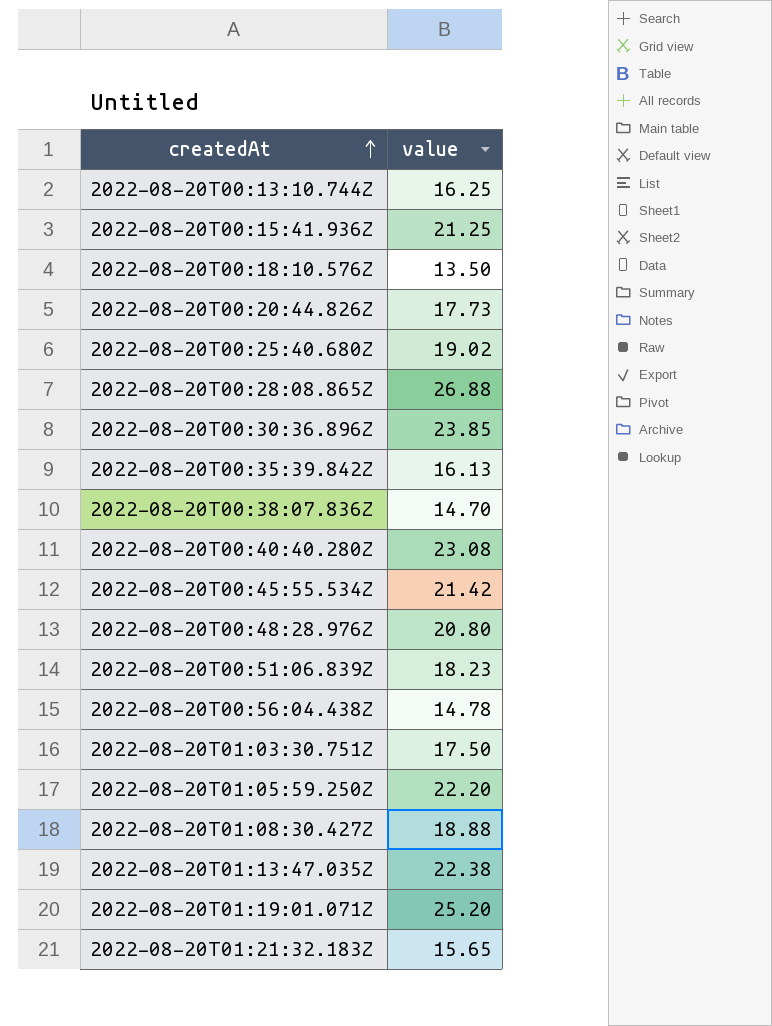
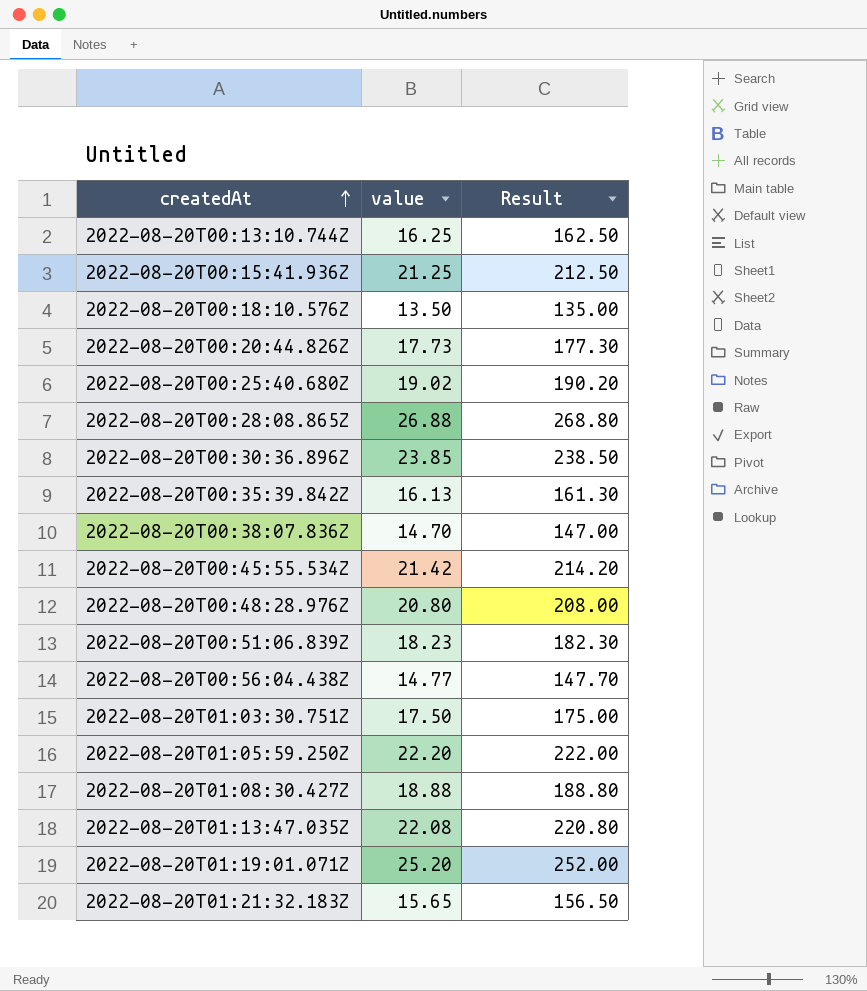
column Result | formula: none -> [value] * 10
row 2022-08-20T00:40:40.280Z: 23.08 -> none
2022-08-20T00:56:04.438Z | value: 14.78 -> 14.77
2022-08-20T01:13:47.035Z | value: 22.38 -> 22.08

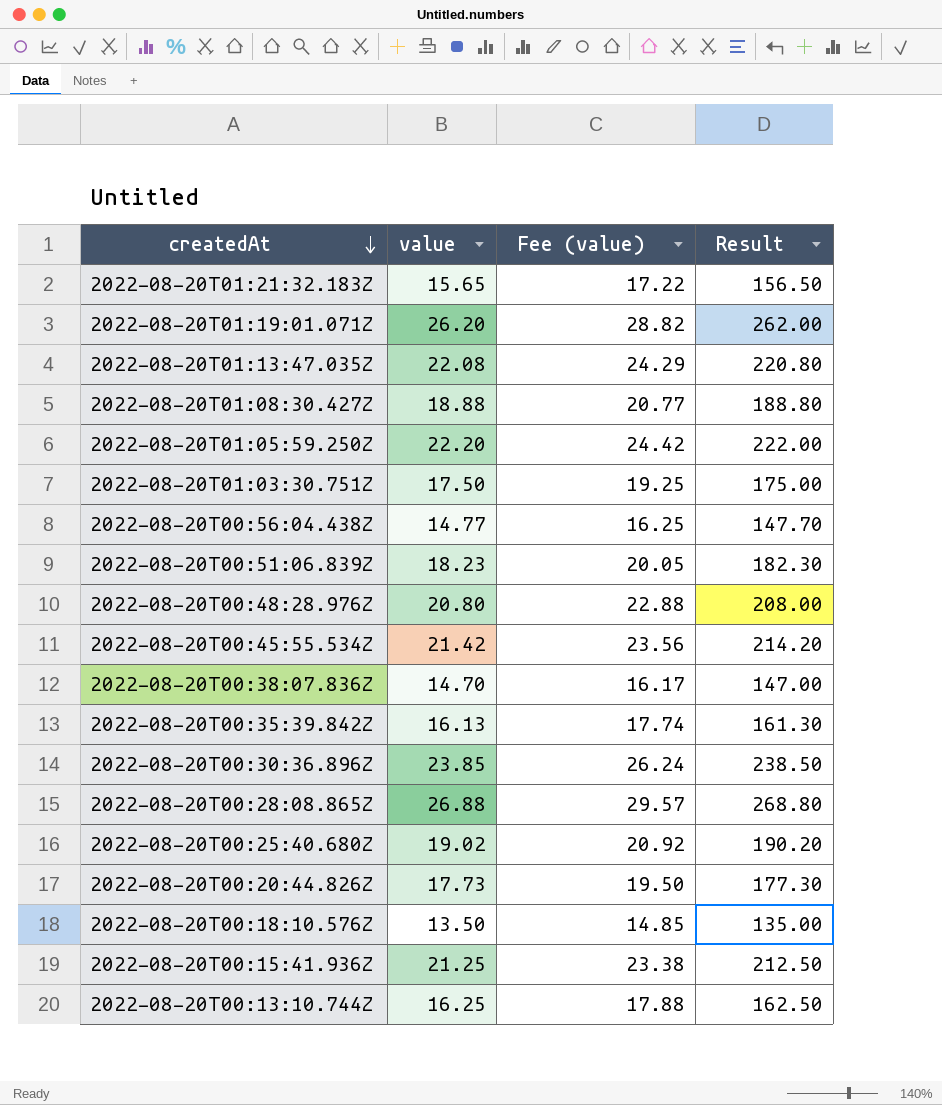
row order: createdAt ascending -> createdAt descending
column Fee (value) | formula: none -> [value] * 1.1
2022-08-20T01:19:01.071Z | value: 25.20 -> 26.20
2022-08-20T01:19:01.071Z | Result: 252.00 -> 262.00

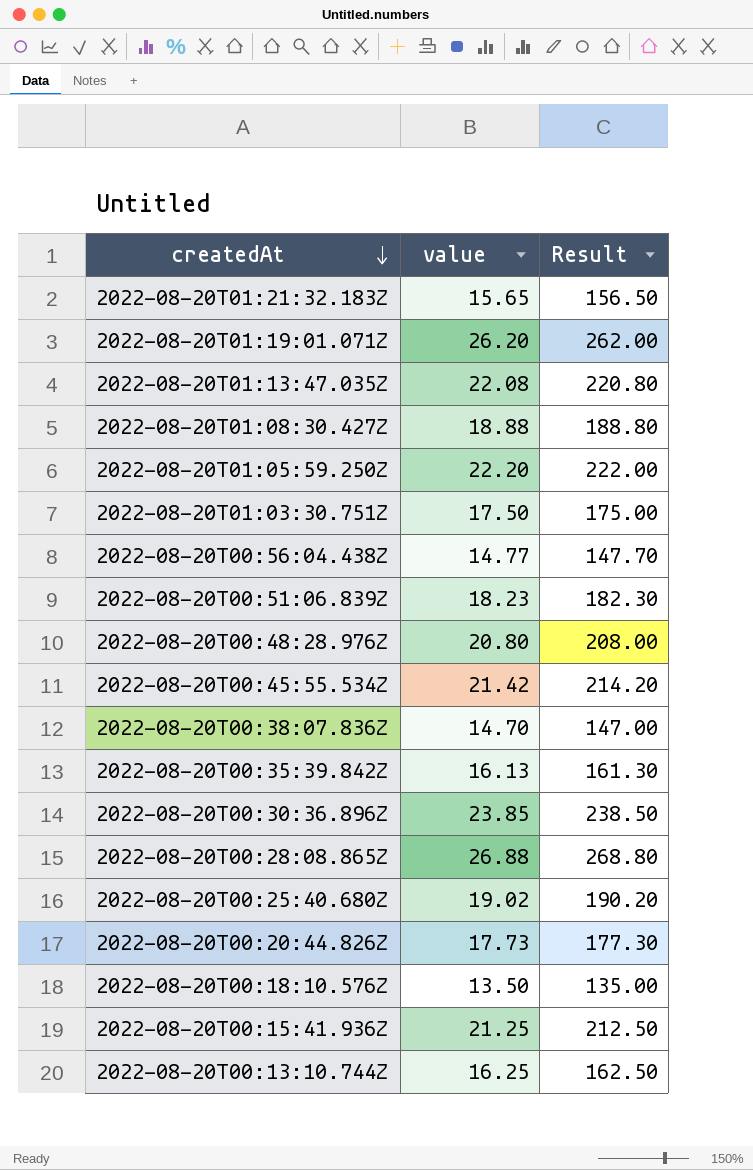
column Fee (value) | formula: [value] * 1.1 -> none

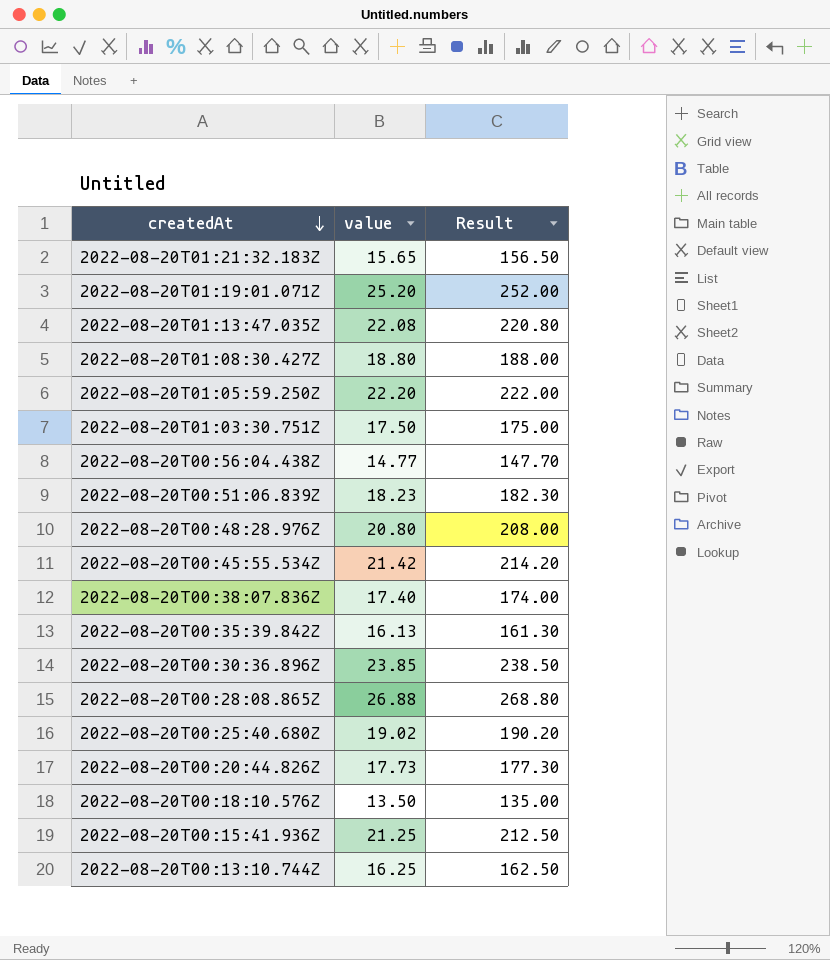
2022-08-20T01:19:01.071Z | value: 26.20 -> 25.20
2022-08-20T01:19:01.071Z | Result: 262.00 -> 252.00
2022-08-20T01:08:30.427Z | value: 18.88 -> 18.80
2022-08-20T01:08:30.427Z | Result: 188.80 -> 188.00
2022-08-20T00:38:07.836Z | value: 14.70 -> 17.40
2022-08-20T00:38:07.836Z | Result: 147.00 -> 174.00

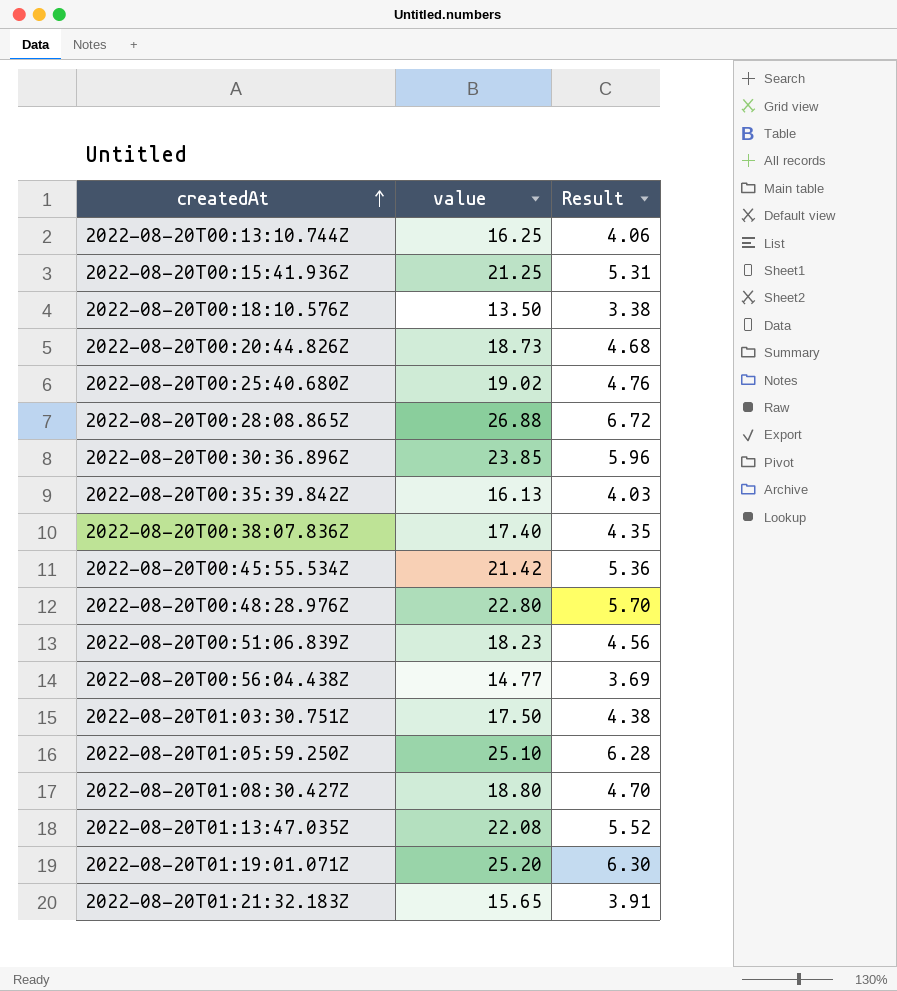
row order: createdAt descending -> createdAt ascending
column Result | formula: [value] * 10 -> [value] * 0.25
2022-08-20T00:20:44.826Z | value: 17.73 -> 18.73
2022-08-20T00:48:28.976Z | value: 20.80 -> 22.80
2022-08-20T01:05:59.250Z | value: 22.20 -> 25.10

